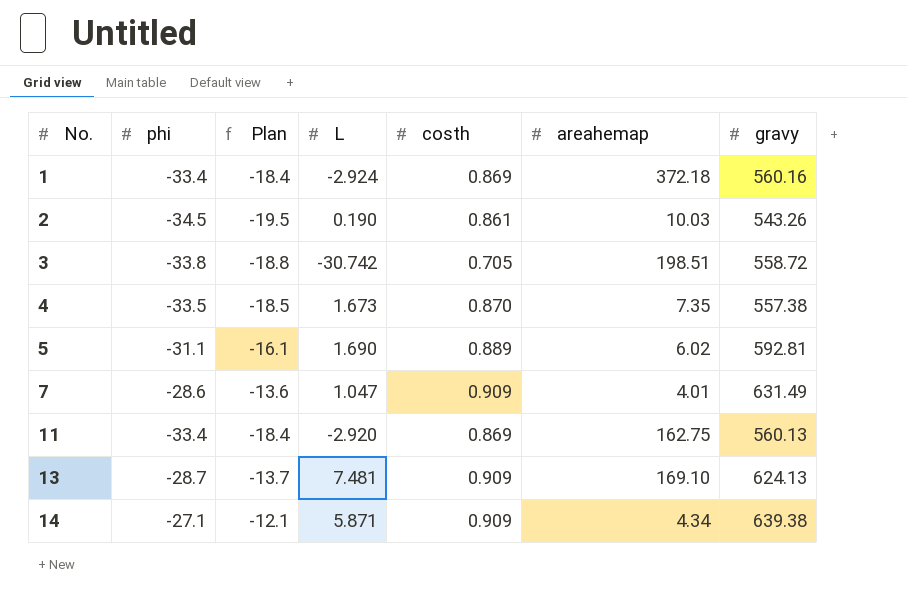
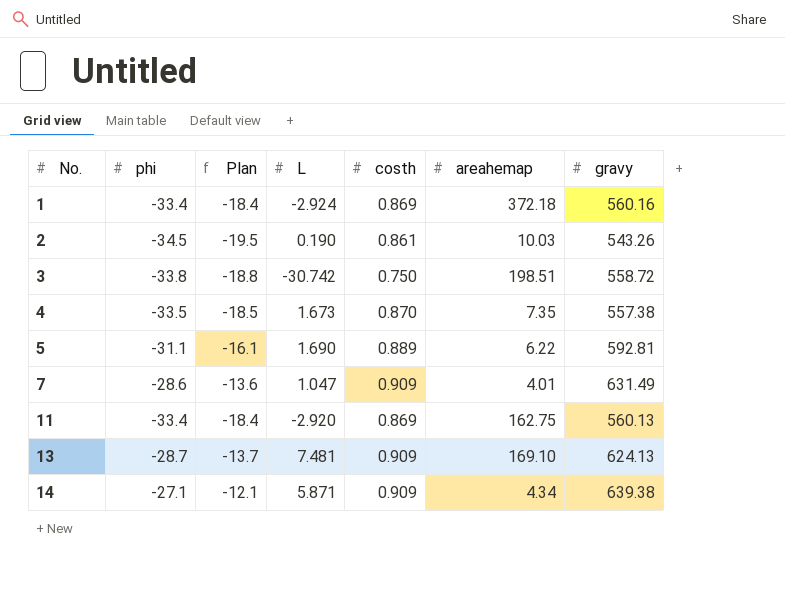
3 | costh: 0.705 -> 0.750
5 | areahemap: 6.02 -> 6.22

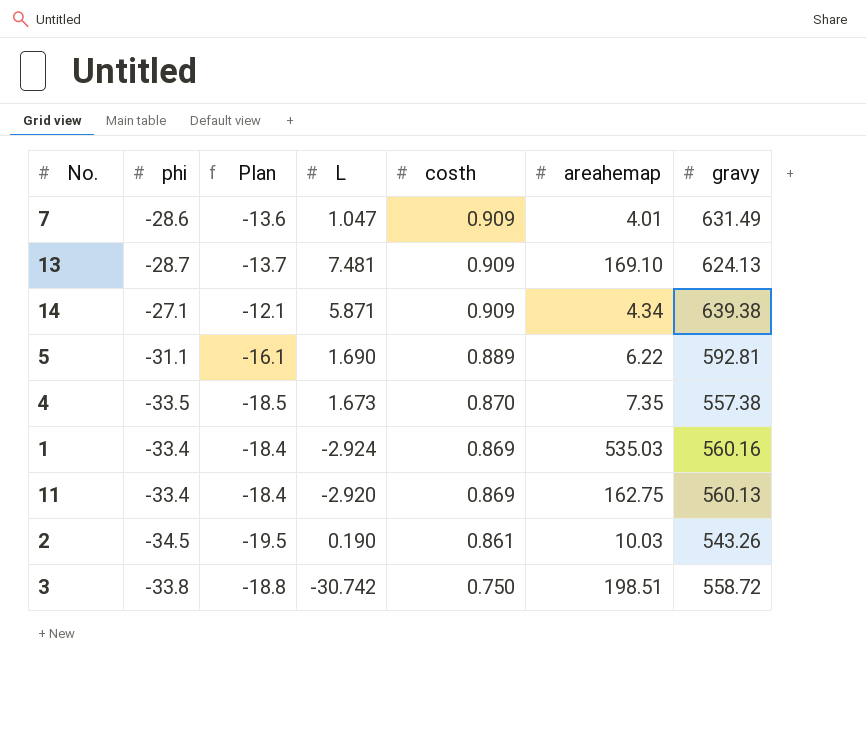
row order: No. ascending -> costh descending
1 | areahemap: 372.18 -> 535.03

